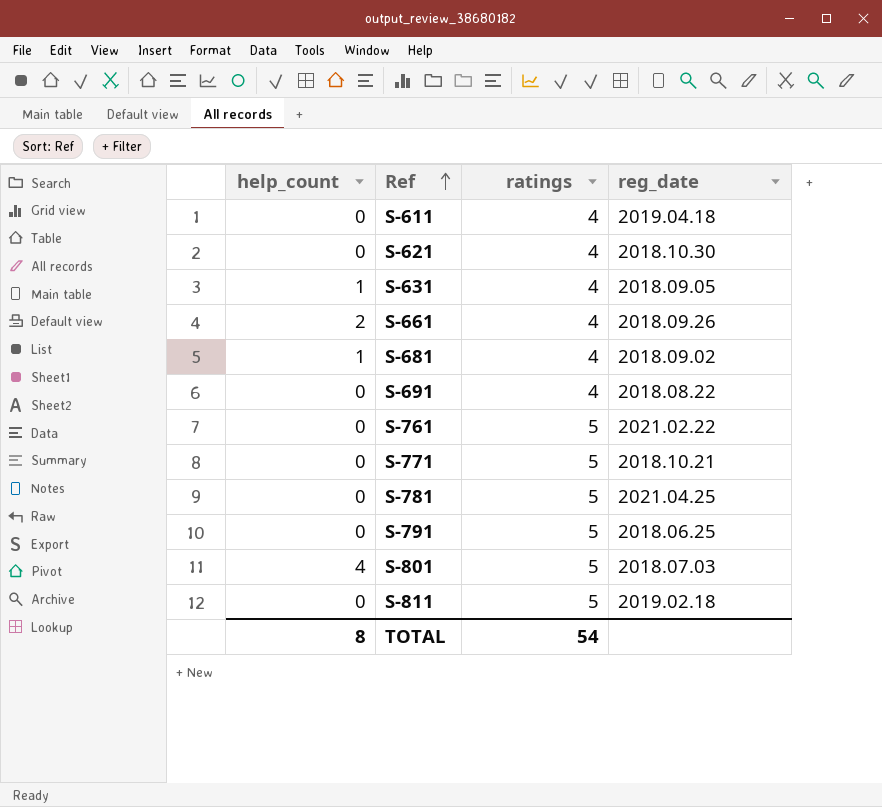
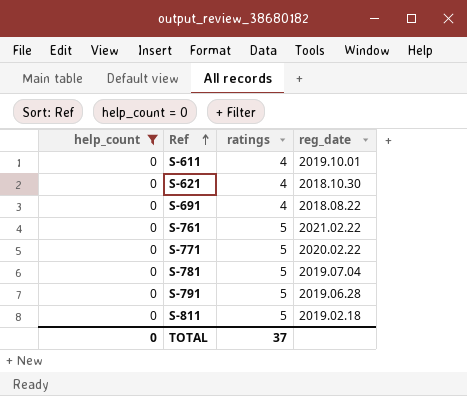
filter: none -> help_count = 0
S-611 | reg_date: 2019.04.18 -> 2019.10.01
S-771 | reg_date: 2018.10.21 -> 2020.02.22
S-781 | reg_date: 2021.04.25 -> 2019.07.04
S-791 | reg_date: 2018.06.25 -> 2019.06.28
TOTAL | help_count: 8 -> 0
TOTAL | ratings: 54 -> 37

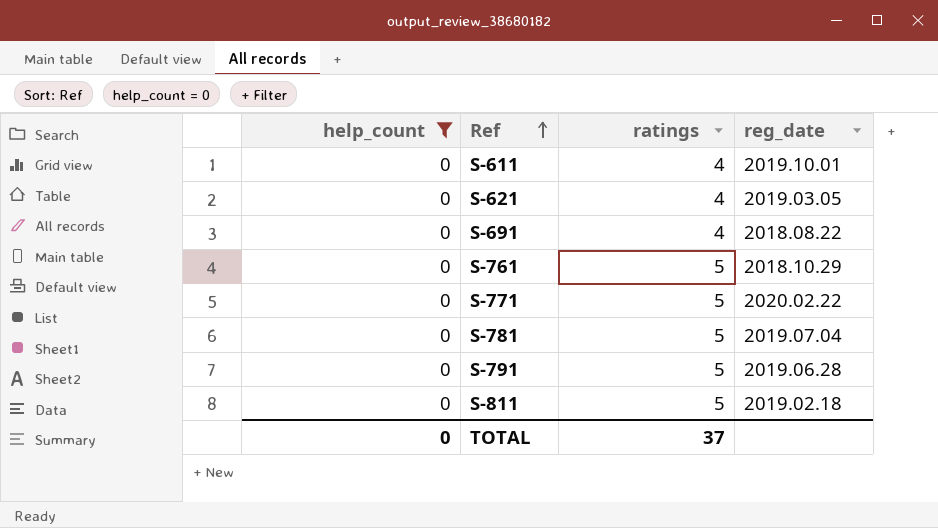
S-621 | reg_date: 2018.10.30 -> 2019.03.05
S-761 | reg_date: 2021.02.22 -> 2018.10.29

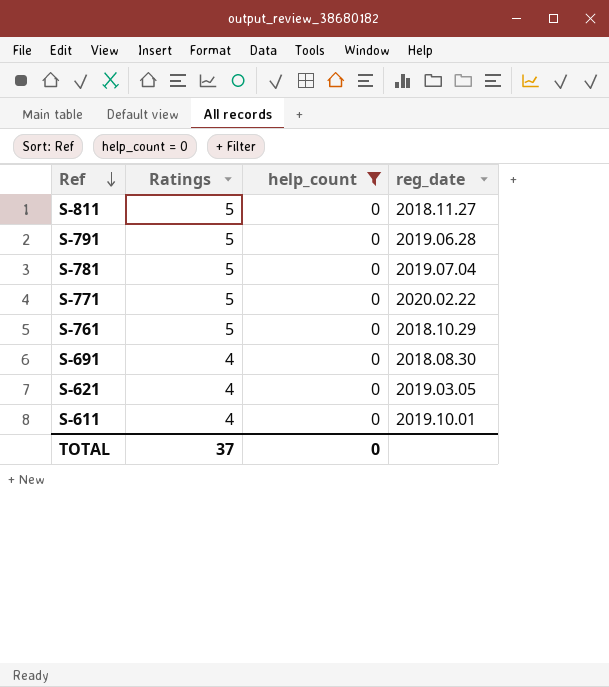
row order: Ref ascending -> Ref descending
column name: ratings -> Ratings
column help_count | position: 1 -> 3
S-811 | reg_date: 2019.02.18 -> 2018.11.27
S-691 | reg_date: 2018.08.22 -> 2018.08.30

